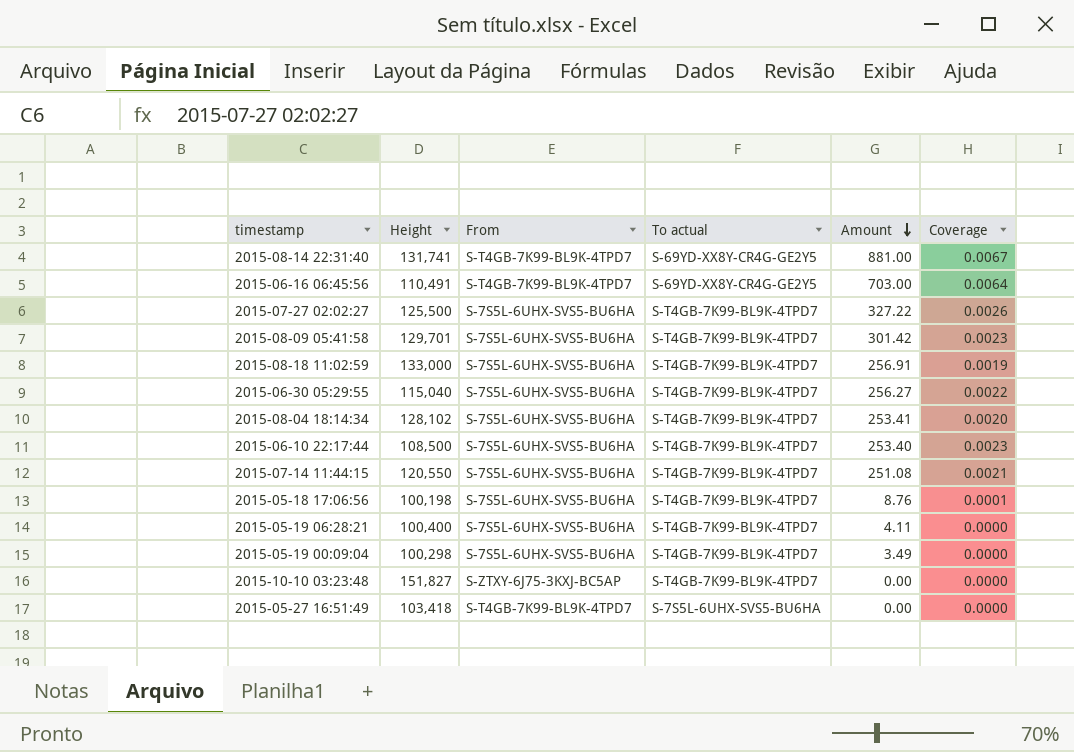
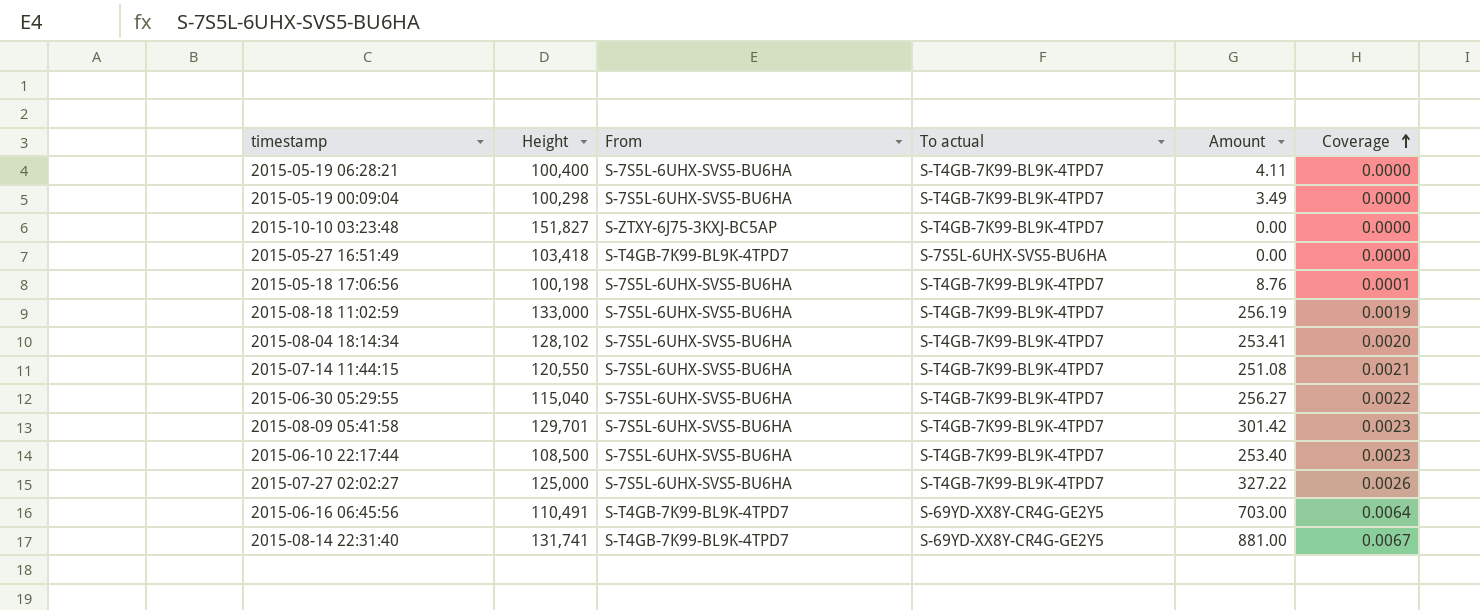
row order: Amount descending -> Coverage ascending
2015-08-18 11:02:59 | Amount: 256.91 -> 256.19
2015-07-27 02:02:27 | Height: 125,500 -> 125,000

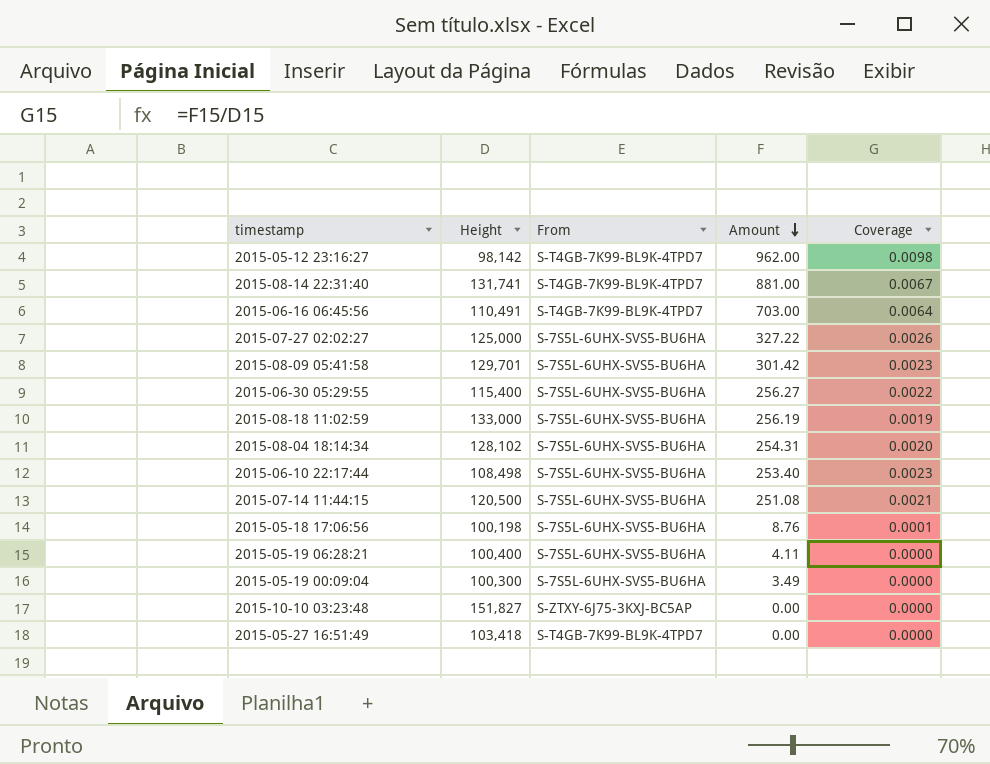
row order: Coverage ascending -> Amount descending
column To actual | position: 4 -> none
row 2015-05-12 23:16:27: none -> 98,142 | S-T4GB-7K99-BL9K-4TPD7 | 962.00 | 0.0098
2015-06-30 05:29:55 | Height: 115,040 -> 115,400
2015-08-04 18:14:34 | Amount: 253.41 -> 254.31
2015-06-10 22:17:44 | Height: 108,500 -> 108,498
2015-07-14 11:44:15 | Height: 120,550 -> 120,500
2015-05-19 00:09:04 | Height: 100,298 -> 100,300

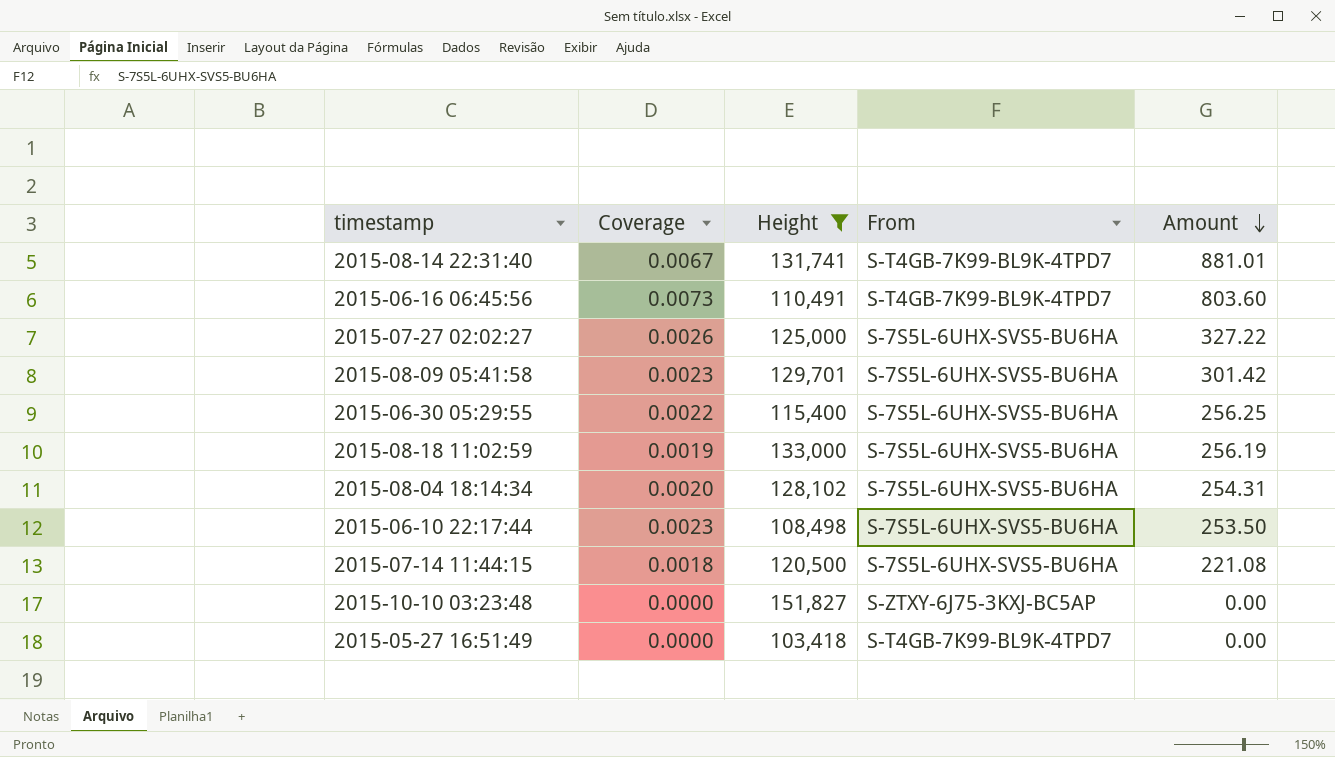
filter: none -> Height >= 103,418
column Coverage | position: 5 -> 2
2015-08-14 22:31:40 | Amount: 881.00 -> 881.01
2015-06-16 06:45:56 | Coverage: 0.0064 -> 0.0073
2015-06-16 06:45:56 | Amount: 703.00 -> 803.60
2015-06-30 05:29:55 | Amount: 256.27 -> 256.25
2015-06-10 22:17:44 | Amount: 253.40 -> 253.50
2015-07-14 11:44:15 | Coverage: 0.0021 -> 0.0018
2015-07-14 11:44:15 | Amount: 251.08 -> 221.08

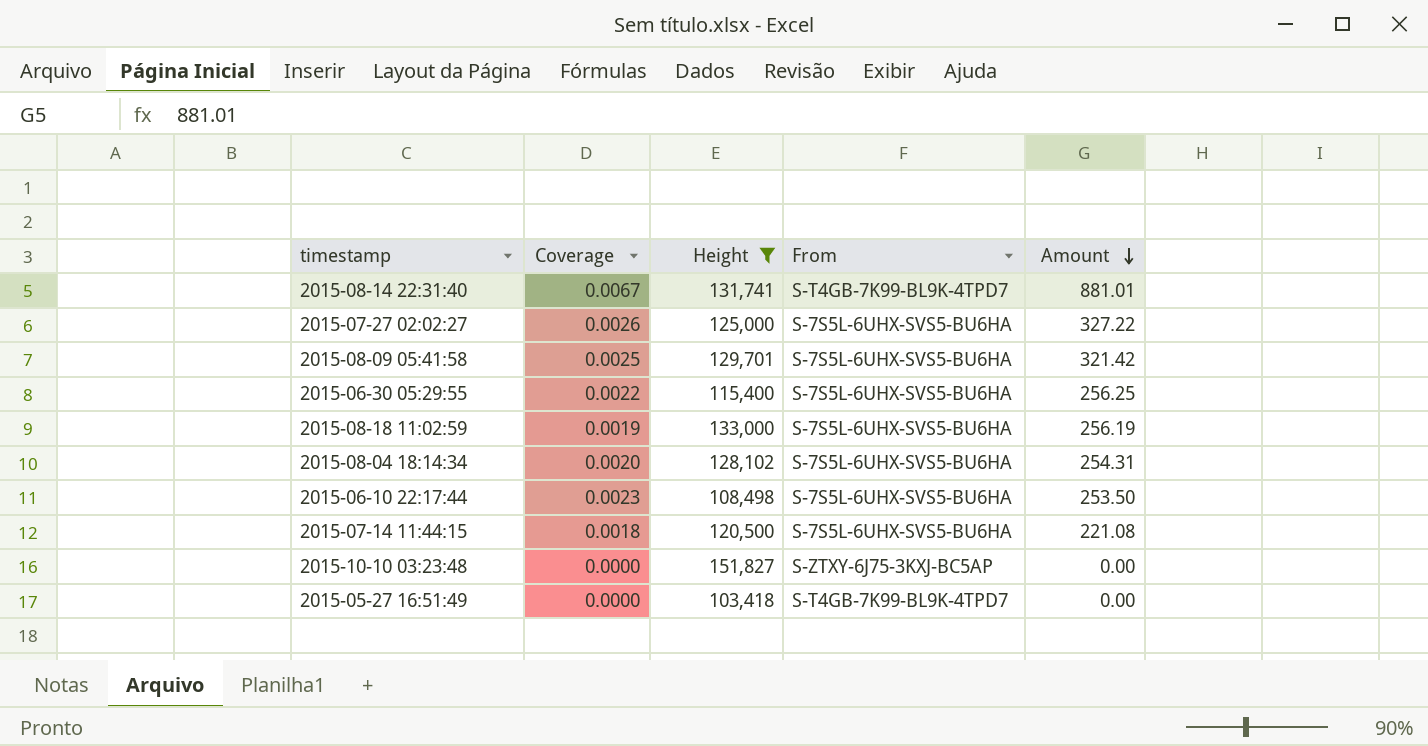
row 2015-06-16 06:45:56: 0.0073 | 110,491 | S-T4GB-7K99-BL9K-4TPD7 | 803.60 -> none
2015-08-09 05:41:58 | Coverage: 0.0023 -> 0.0025
2015-08-09 05:41:58 | Amount: 301.42 -> 321.42

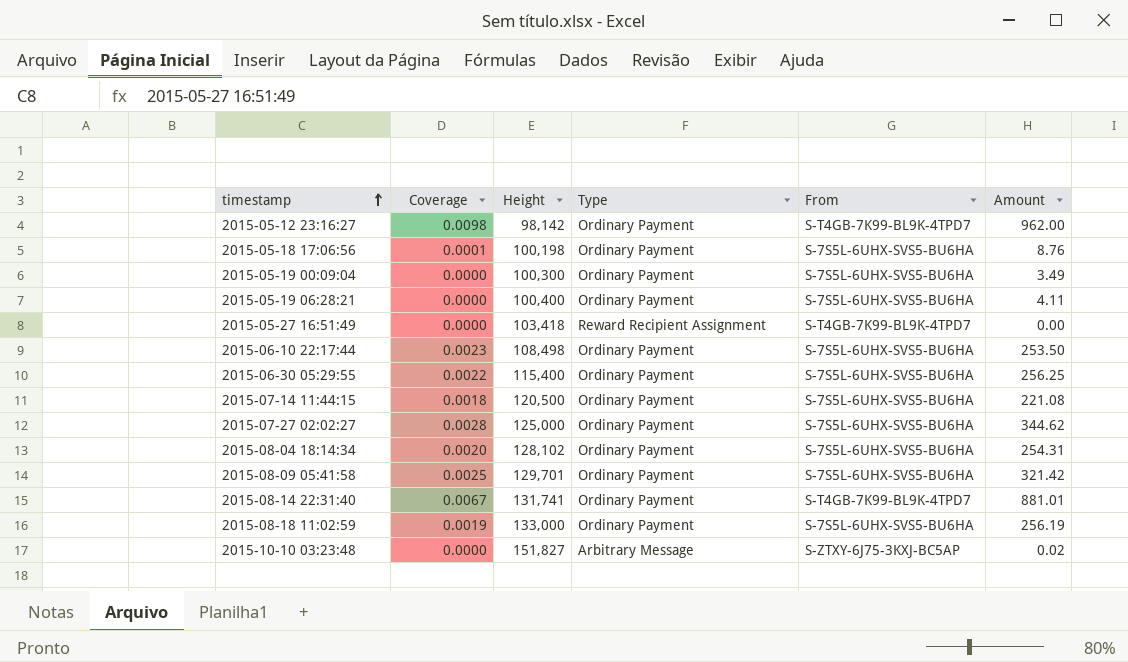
filter: Height >= 103,418 -> none
row order: Amount descending -> timestamp ascending
column Type | position: none -> 4
2015-07-27 02:02:27 | Coverage: 0.0026 -> 0.0028
2015-07-27 02:02:27 | Amount: 327.22 -> 344.62
2015-10-10 03:23:48 | Amount: 0.00 -> 0.02

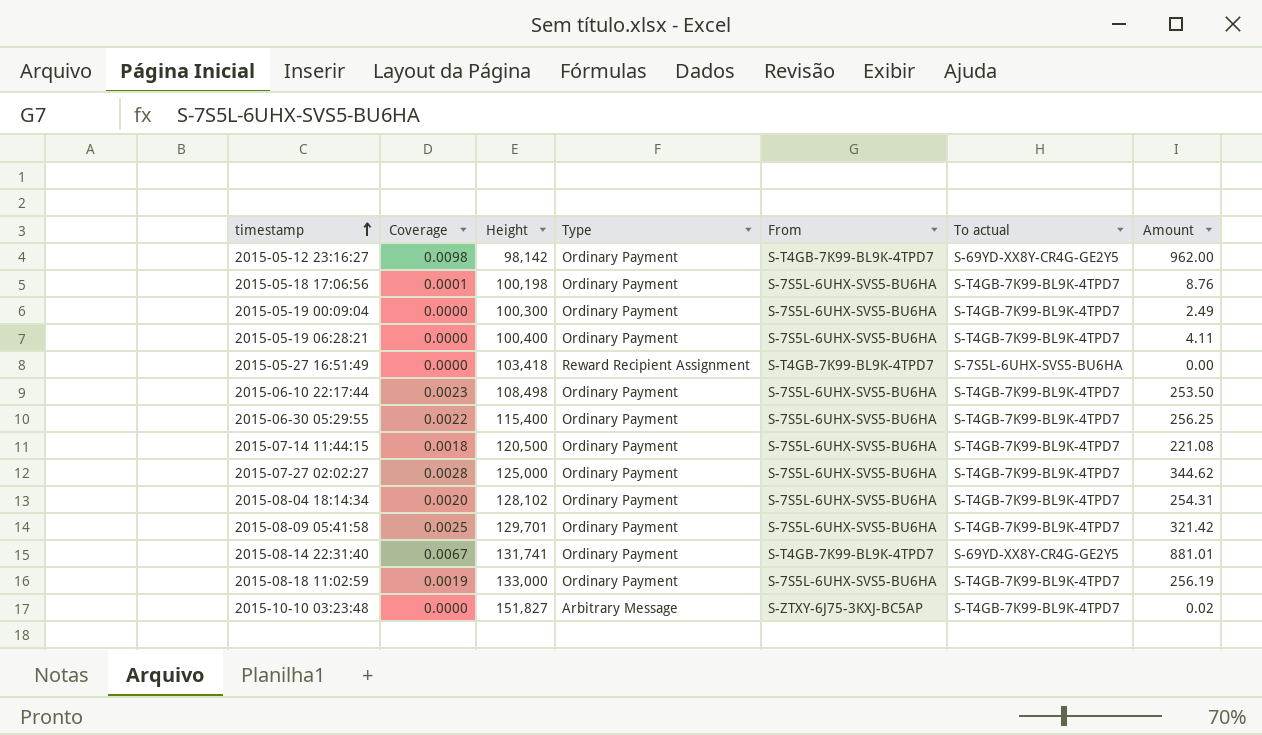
column To actual | position: none -> 6
2015-05-19 00:09:04 | Amount: 3.49 -> 2.49

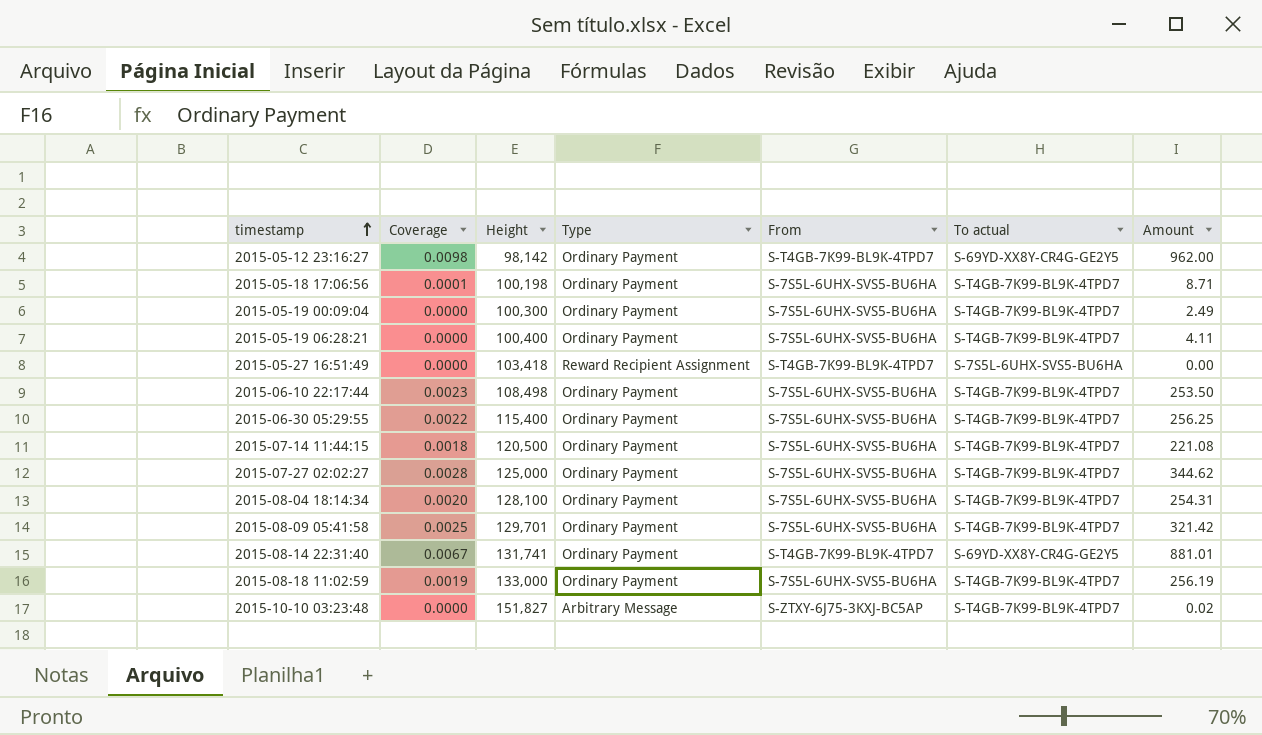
2015-05-18 17:06:56 | Amount: 8.76 -> 8.71
2015-08-04 18:14:34 | Height: 128,102 -> 128,100

